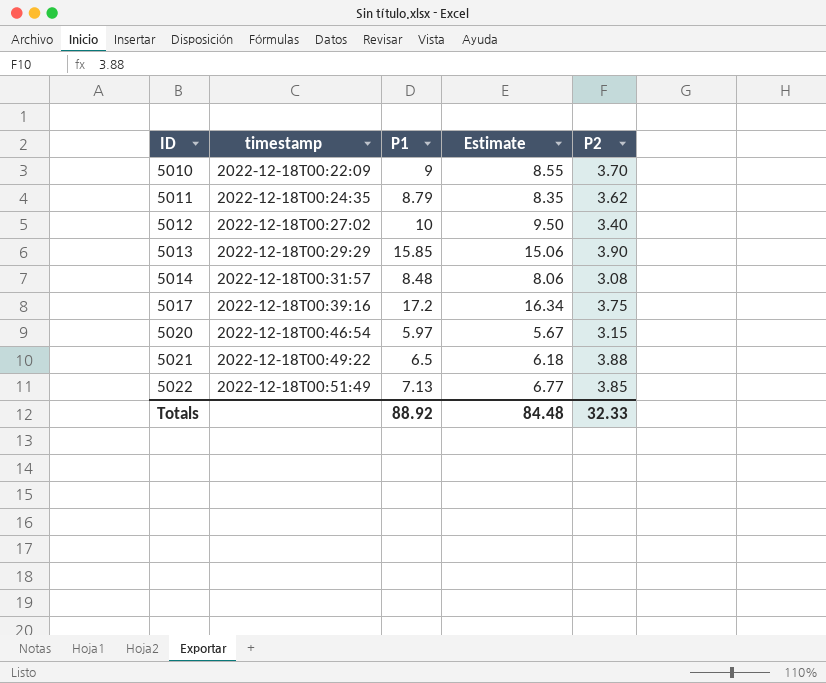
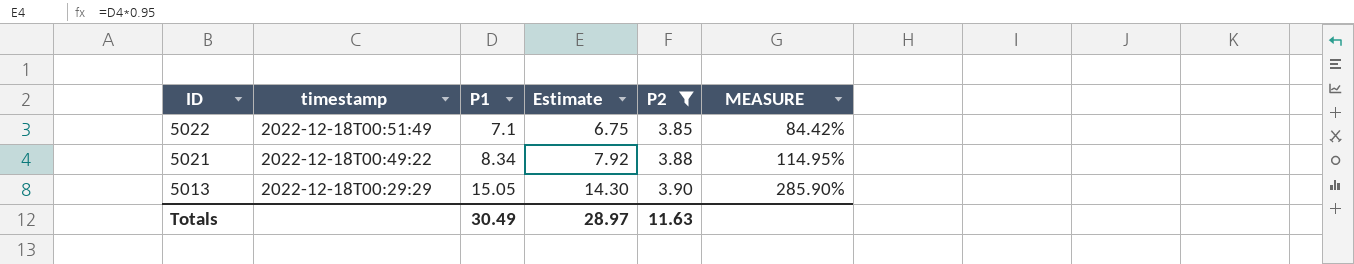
filter: none -> P2 >= 3.85
row order: ID ascending -> ID descending
column MEASURE | formula: none -> ([P1] - [P2]) / [P2]
5022 | P1: 7.13 -> 7.1
5022 | Estimate: 6.77 -> 6.75
5021 | P1: 6.5 -> 8.34
5021 | Estimate: 6.18 -> 7.92
5013 | P1: 15.85 -> 15.05
5013 | Estimate: 15.06 -> 14.30
Totals | P1: 88.92 -> 30.49
Totals | Estimate: 84.48 -> 28.97
Totals | P2: 32.33 -> 11.63

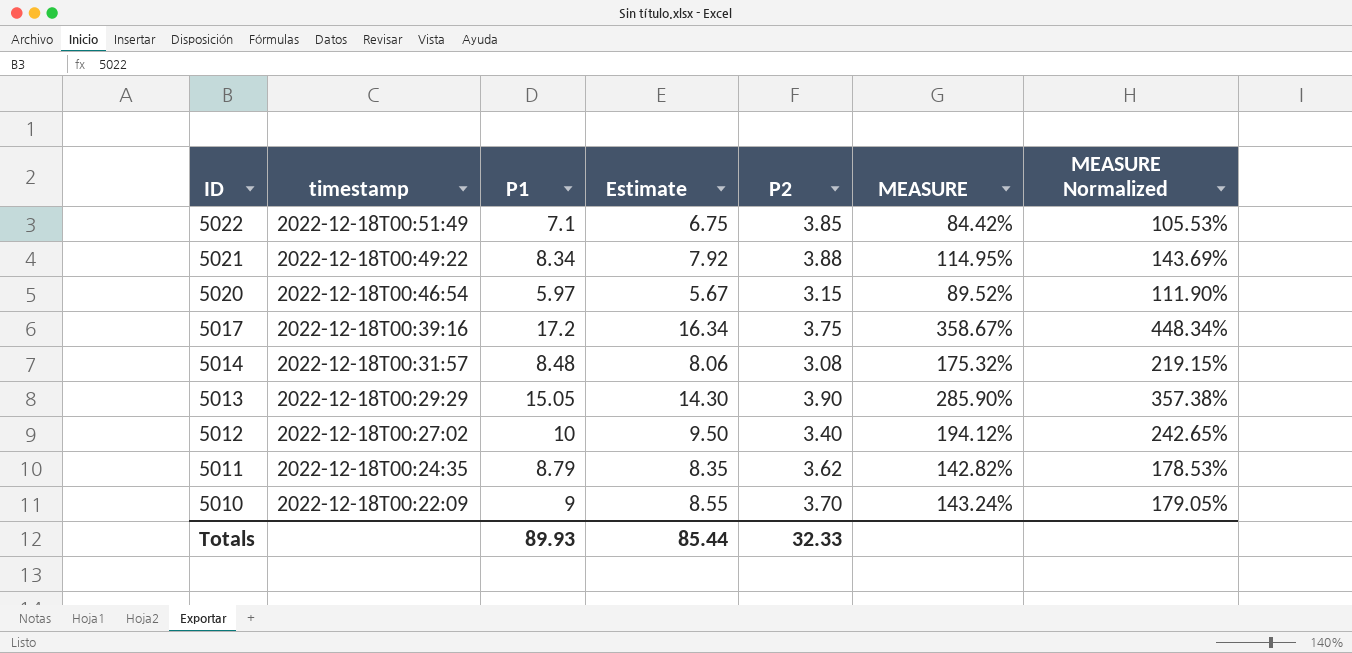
filter: P2 >= 3.85 -> none
column MEASURE Normalized | formula: none -> [MEASURE] * 1.25
Totals | P1: 30.49 -> 89.93
Totals | Estimate: 28.97 -> 85.44
Totals | P2: 11.63 -> 32.33

